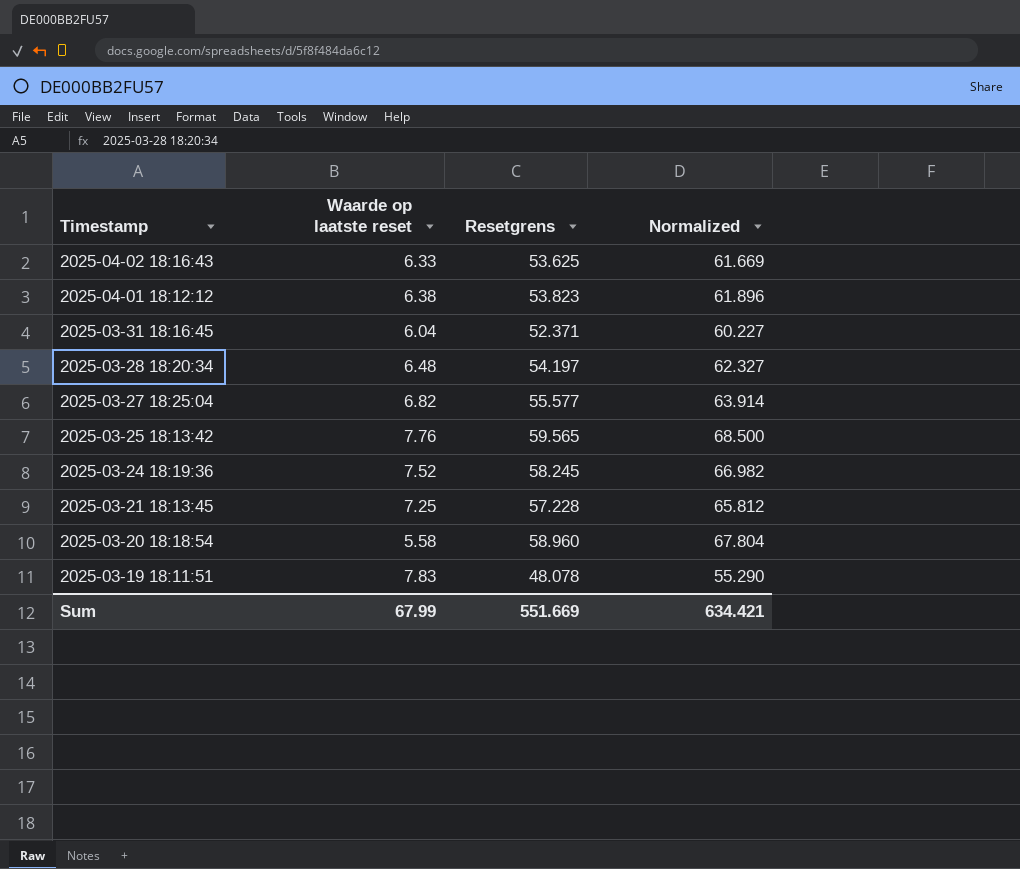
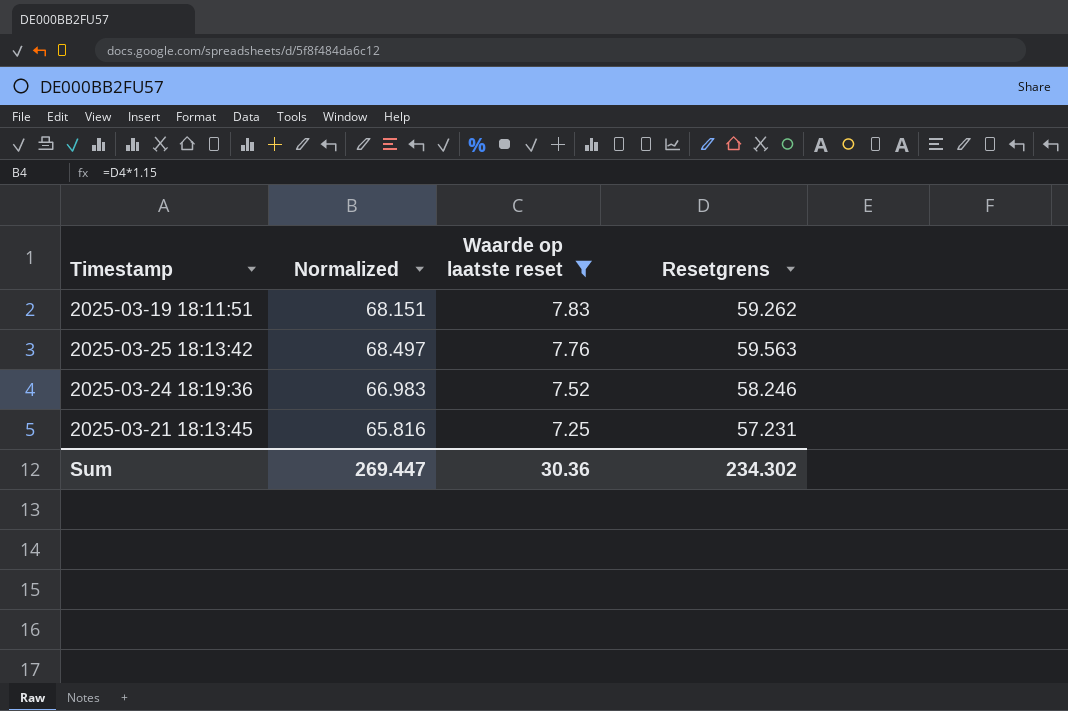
filter: none -> Waarde op laatste reset >= 7.25
row order: Timestamp descending -> Waarde op laatste reset descending
column Normalized | position: 4 -> 2
2025-03-19 18:11:51 | Normalized: 55.290 -> 68.151
2025-03-19 18:11:51 | Resetgrens: 48.078 -> 59.262
2025-03-25 18:13:42 | Normalized: 68.500 -> 68.497
2025-03-25 18:13:42 | Resetgrens: 59.565 -> 59.563
2025-03-24 18:19:36 | Normalized: 66.982 -> 66.983
2025-03-24 18:19:36 | Resetgrens: 58.245 -> 58.246
2025-03-21 18:13:45 | Normalized: 65.812 -> 65.816
2025-03-21 18:13:45 | Resetgrens: 57.228 -> 57.231
Sum | Normalized: 634.421 -> 269.447
Sum | Waarde op laatste reset: 67.99 -> 30.36
Sum | Resetgrens: 551.669 -> 234.302

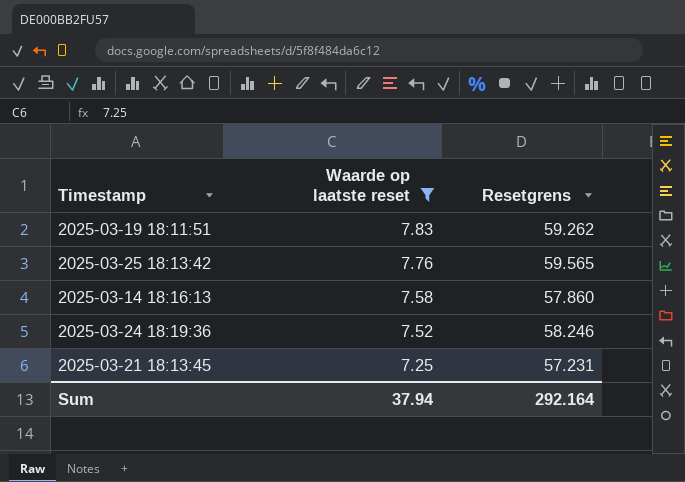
column Normalized | formula: [Resetgrens] * 1.15 -> none
2025-03-25 18:13:42 | Resetgrens: 59.563 -> 59.565
row 2025-03-14 18:16:13: none -> 7.58 | 57.860
Sum | Waarde op laatste reset: 30.36 -> 37.94
Sum | Resetgrens: 234.302 -> 292.164

